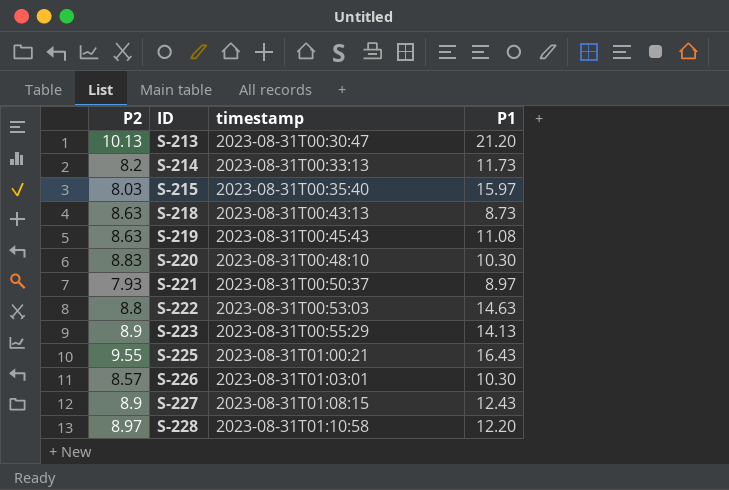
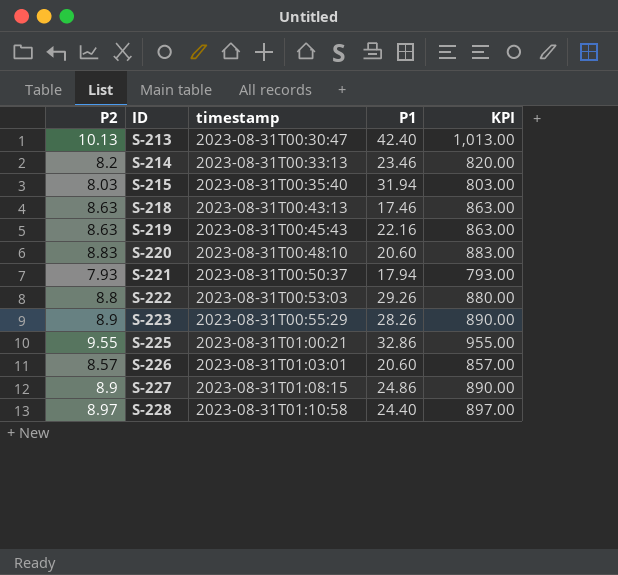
column KPI | formula: none -> [P2] * 100
S-213 | P1: 21.20 -> 42.40
S-214 | P1: 11.73 -> 23.46
S-215 | P1: 15.97 -> 31.94
S-218 | P1: 8.73 -> 17.46
S-219 | P1: 11.08 -> 22.16
S-220 | P1: 10.30 -> 20.60
S-221 | P1: 8.97 -> 17.94
S-222 | P1: 14.63 -> 29.26
S-223 | P1: 14.13 -> 28.26
S-225 | P1: 16.43 -> 32.86
S-226 | P1: 10.30 -> 20.60
S-227 | P1: 12.43 -> 24.86
S-228 | P1: 12.20 -> 24.40

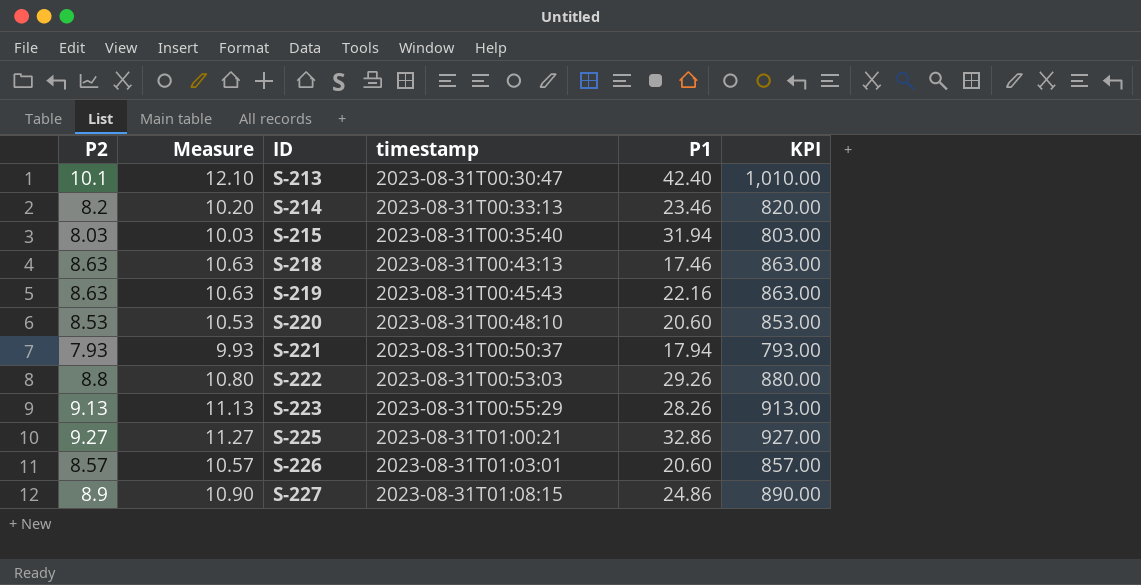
column Measure | formula: none -> [P2] + 2
row S-228: 8.97 | 2023-08-31T01:10:58 | 24.40 | 897.00 -> none
S-213 | P2: 10.13 -> 10.1
S-213 | KPI: 1,013.00 -> 1,010.00
S-220 | P2: 8.83 -> 8.53
S-220 | KPI: 883.00 -> 853.00
S-223 | P2: 8.9 -> 9.13
S-223 | KPI: 890.00 -> 913.00
S-225 | P2: 9.55 -> 9.27
S-225 | KPI: 955.00 -> 927.00

